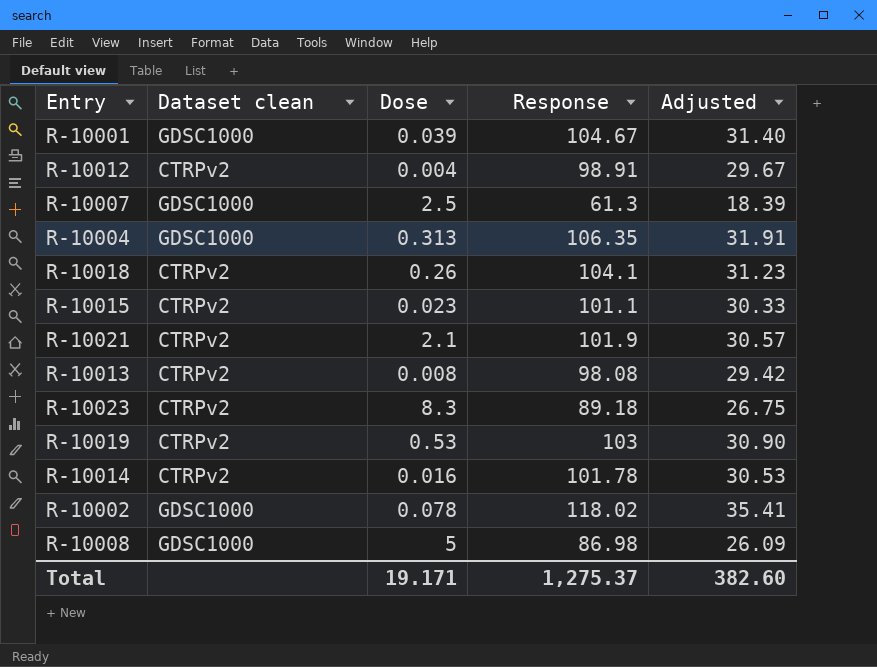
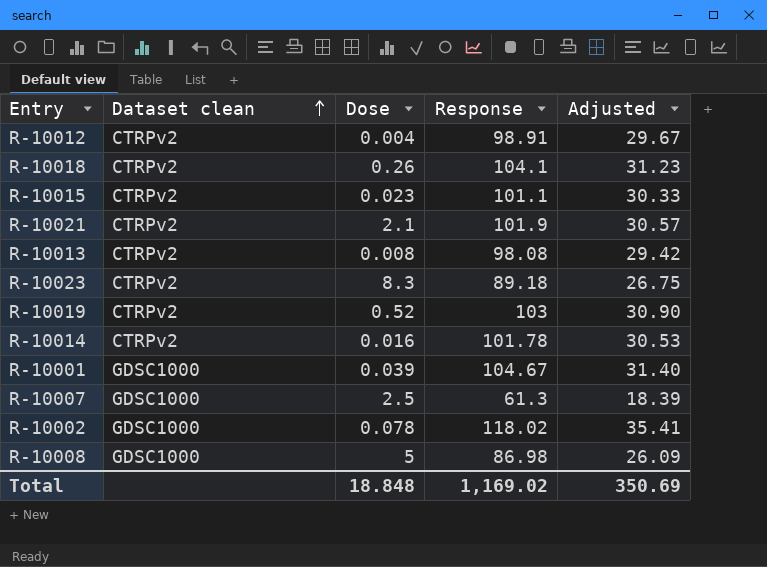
row order: none -> Dataset clean ascending
row R-10004: GDSC1000 | 0.313 | 106.35 | 31.91 -> none
R-10019 | Dose: 0.53 -> 0.52
Total | Dose: 19.171 -> 18.848
Total | Response: 1,275.37 -> 1,169.02
Total | Adjusted: 382.60 -> 350.69

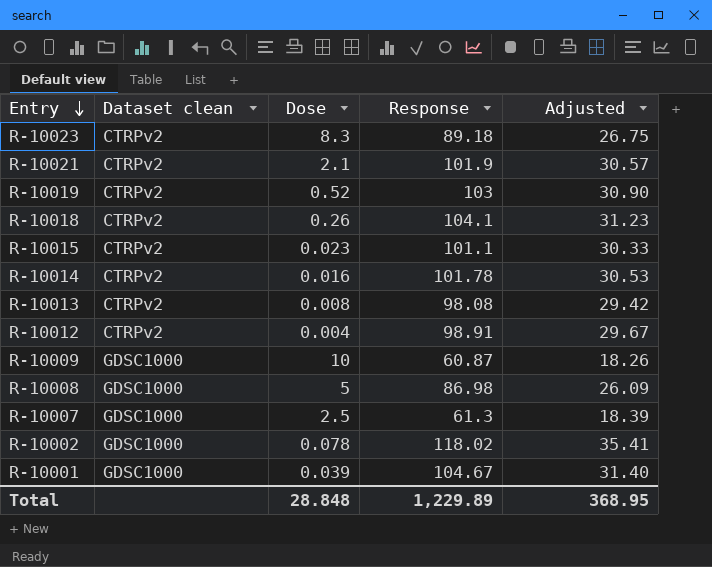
row order: Dataset clean ascending -> Entry descending
row R-10009: none -> GDSC1000 | 10 | 60.87 | 18.26
Total | Dose: 18.848 -> 28.848
Total | Response: 1,169.02 -> 1,229.89
Total | Adjusted: 350.69 -> 368.95

